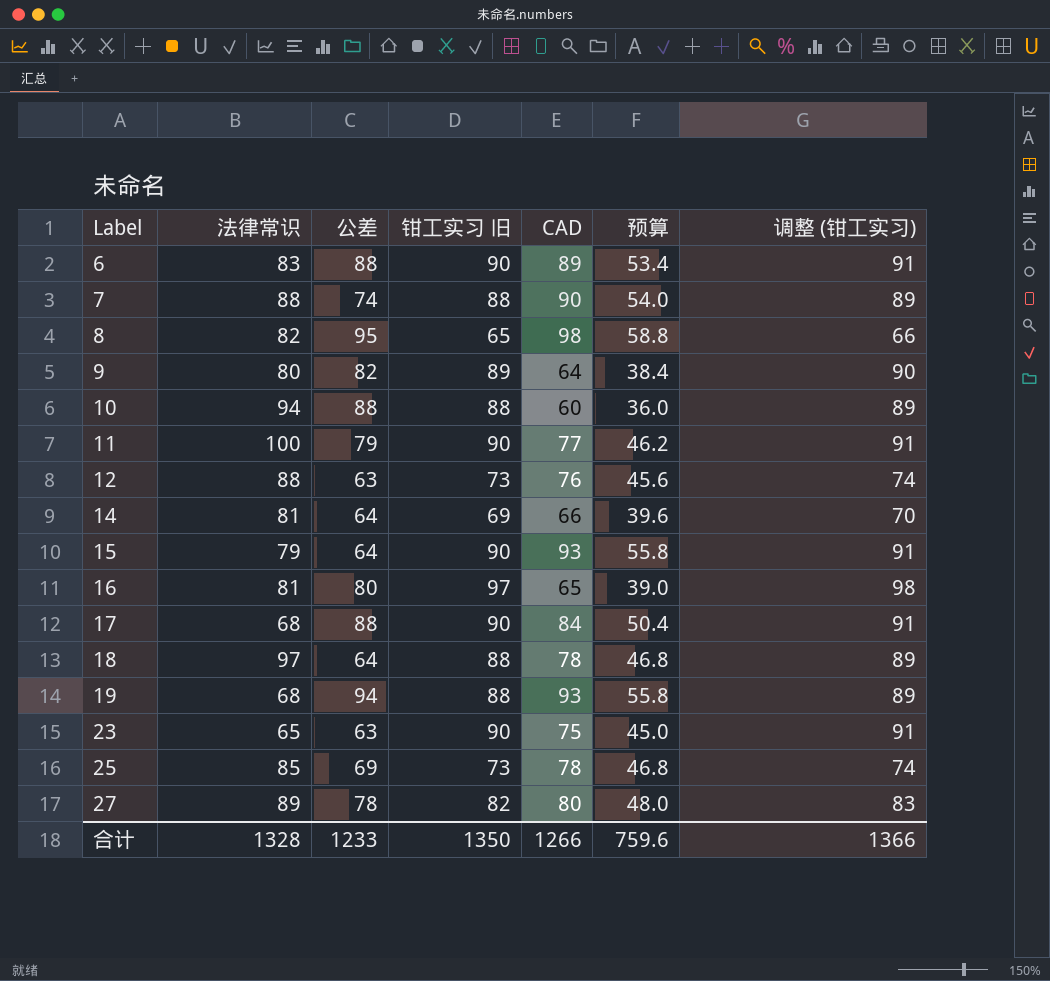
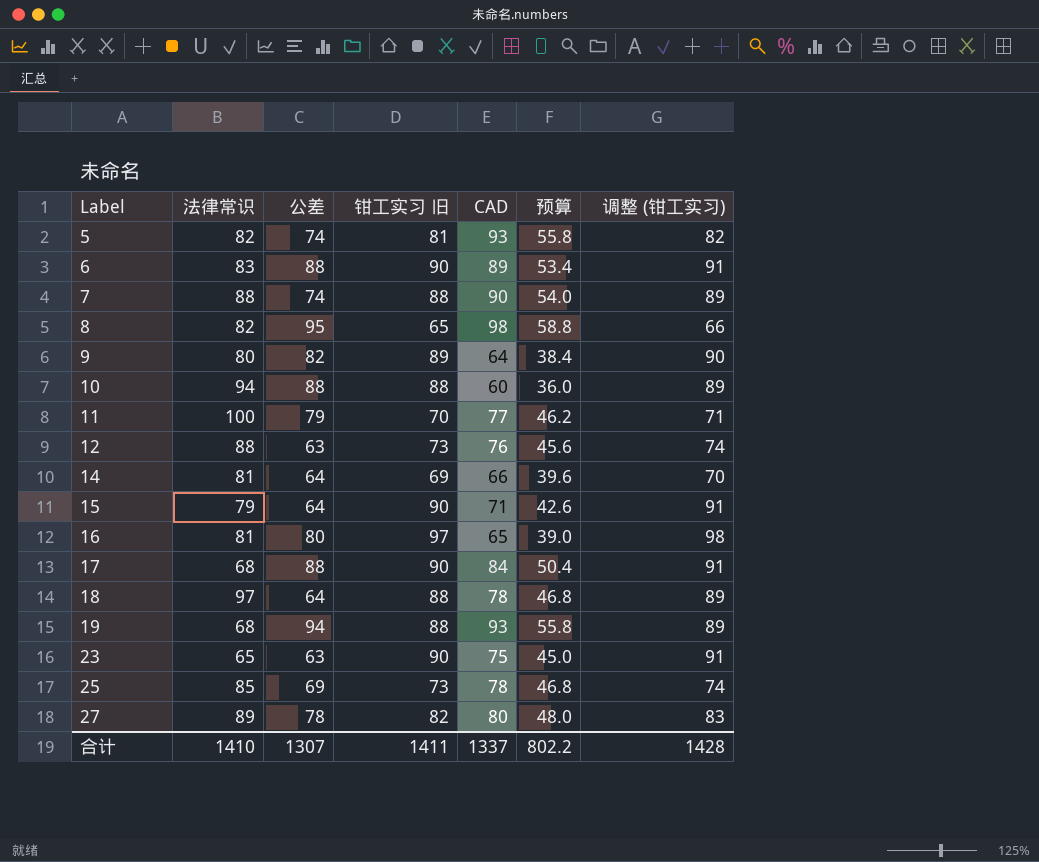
row 5: none -> 82 | 74 | 81 | 93 | 55.8 | 82
11 | 钳工实习 旧: 90 -> 70
11 | 调整 (钳工实习): 91 -> 71
15 | CAD: 93 -> 71
15 | 预算: 55.8 -> 42.6
合计 | 法律常识: 1328 -> 1410
合计 | 公差: 1233 -> 1307
合计 | 钳工实习 旧: 1350 -> 1411
合计 | CAD: 1266 -> 1337
合计 | 预算: 759.6 -> 802.2
合计 | 调整 (钳工实习): 1366 -> 1428

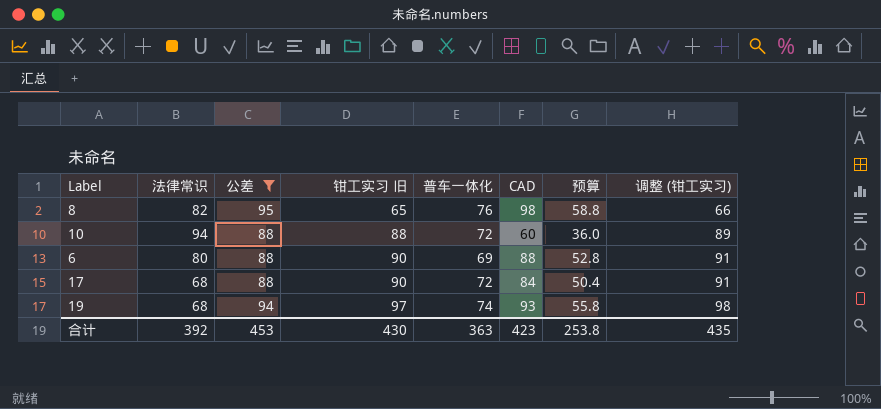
filter: none -> 公差 >= 88
row order: Label ascending -> 钳工实习 旧 ascending
column 普车一体化 | position: none -> 5
6 | 法律常识: 83 -> 80
6 | CAD: 89 -> 88
6 | 预算: 53.4 -> 52.8
19 | 钳工实习 旧: 88 -> 97
19 | 调整 (钳工实习): 89 -> 98
合计 | 法律常识: 1410 -> 392
合计 | 公差: 1307 -> 453
合计 | 钳工实习 旧: 1411 -> 430
合计 | CAD: 1337 -> 423
合计 | 预算: 802.2 -> 253.8
合计 | 调整 (钳工实习): 1428 -> 435

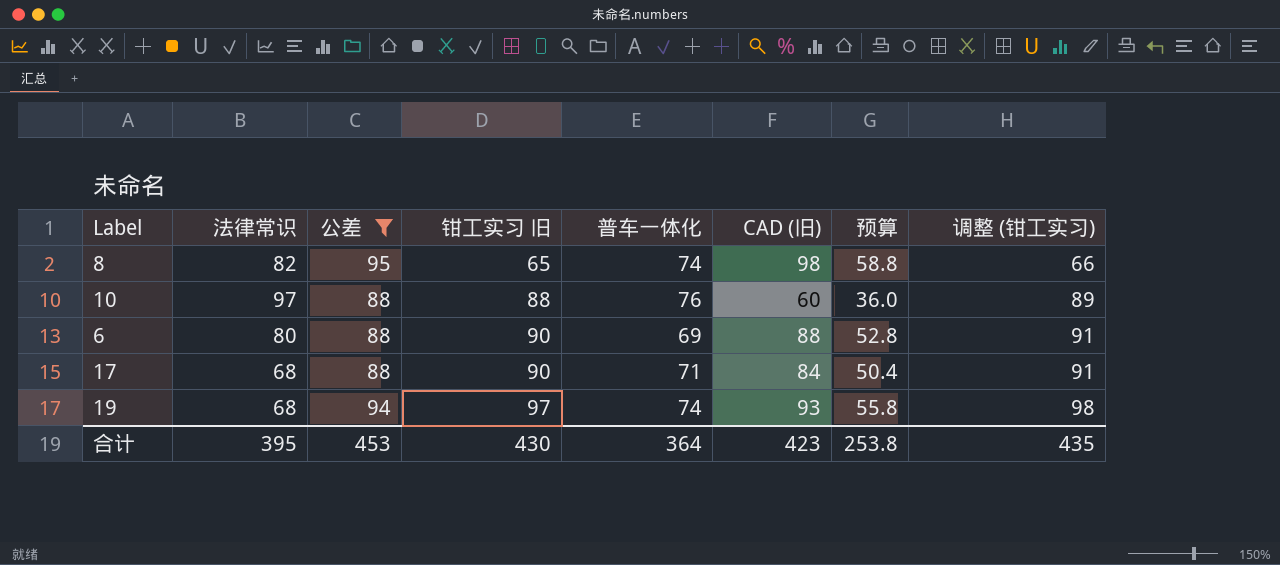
column name: CAD -> CAD (旧)
8 | 普车一体化: 76 -> 74
10 | 法律常识: 94 -> 97
10 | 普车一体化: 72 -> 76
17 | 普车一体化: 72 -> 71
合计 | 法律常识: 392 -> 395
合计 | 普车一体化: 363 -> 364

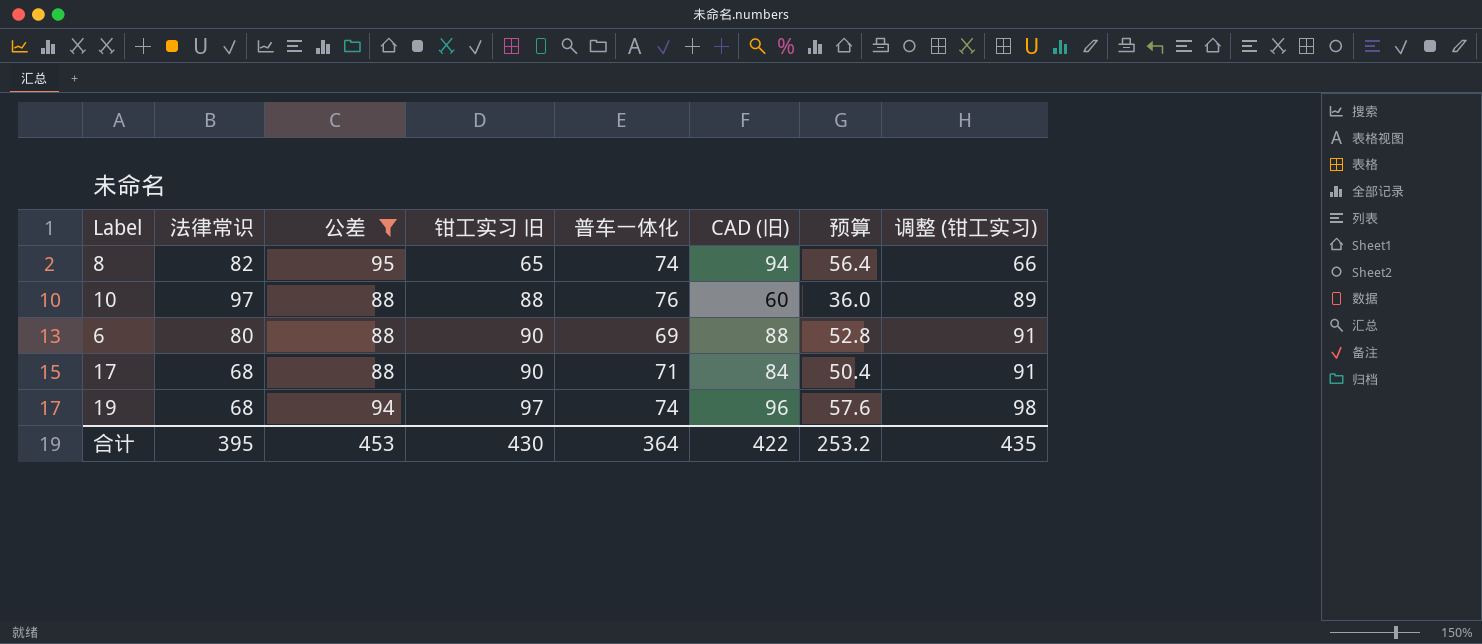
8 | CAD (旧): 98 -> 94
8 | 预算: 58.8 -> 56.4
19 | CAD (旧): 93 -> 96
19 | 预算: 55.8 -> 57.6
合计 | CAD (旧): 423 -> 422
合计 | 预算: 253.8 -> 253.2

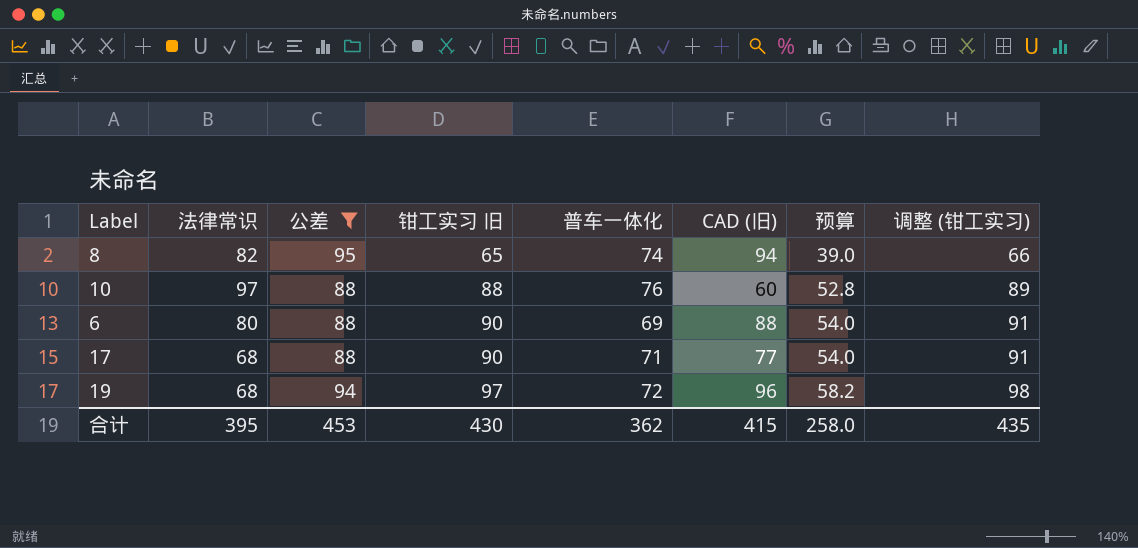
column 预算 | formula: [CAD (旧)] * 0.6 -> [钳工实习 旧] * 0.6
17 | CAD (旧): 84 -> 77
19 | 普车一体化: 74 -> 72
合计 | 普车一体化: 364 -> 362
合计 | CAD (旧): 422 -> 415
合计 | 预算: 253.2 -> 258.0

